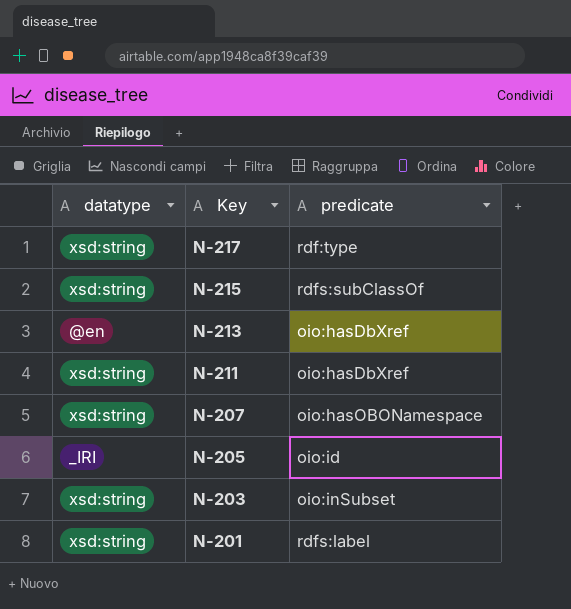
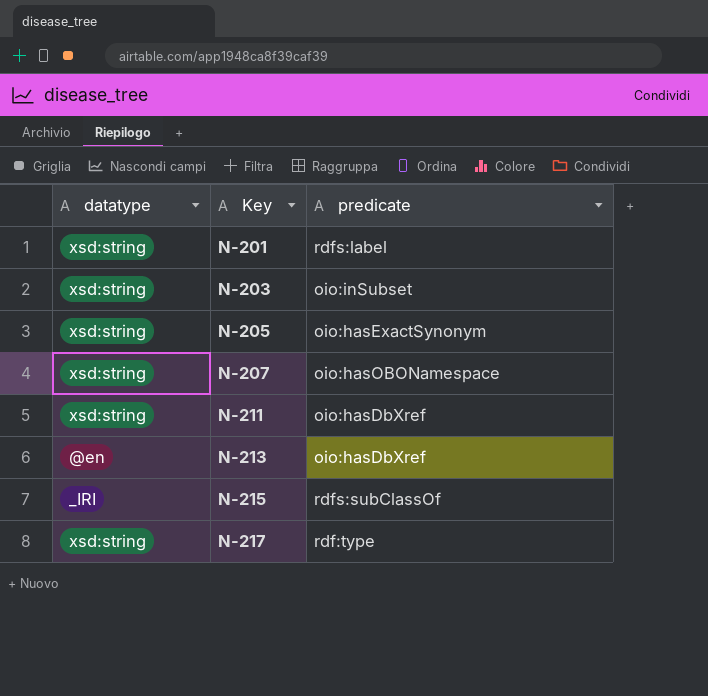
row order: Key descending -> Key ascending
N-205 | datatype: _IRI -> xsd:string
N-205 | predicate: oio:id -> oio:hasExactSynonym
N-215 | datatype: xsd:string -> _IRI

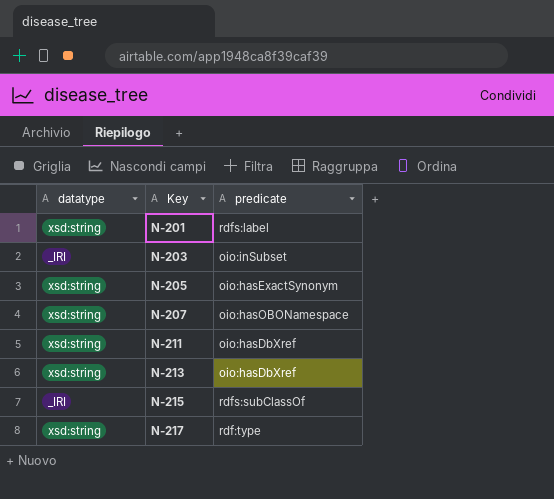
N-203 | datatype: xsd:string -> _IRI
N-213 | datatype: @en -> xsd:string

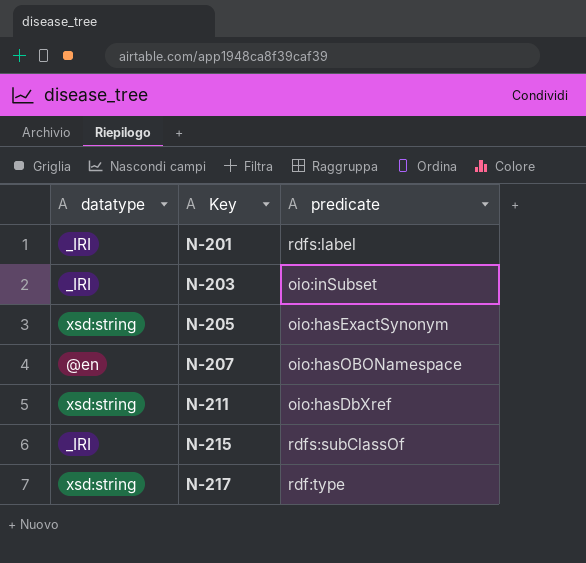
row N-213: xsd:string | oio:hasDbXref -> none
N-201 | datatype: xsd:string -> _IRI
N-207 | datatype: xsd:string -> @en

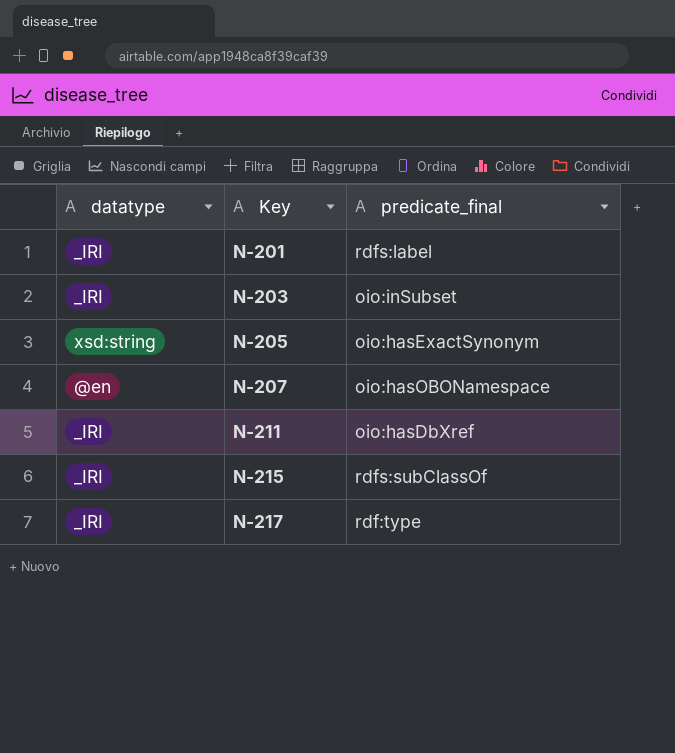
column name: predicate -> predicate_final
N-211 | datatype: xsd:string -> _IRI
N-217 | datatype: xsd:string -> _IRI

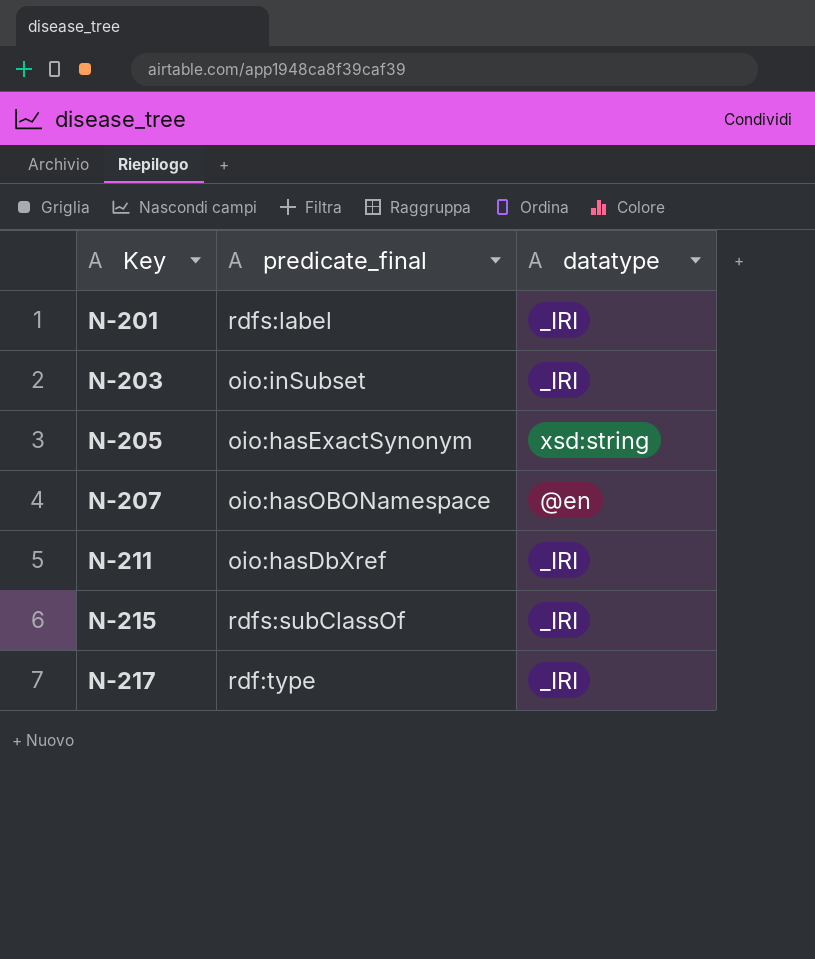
column datatype | position: 1 -> 3

